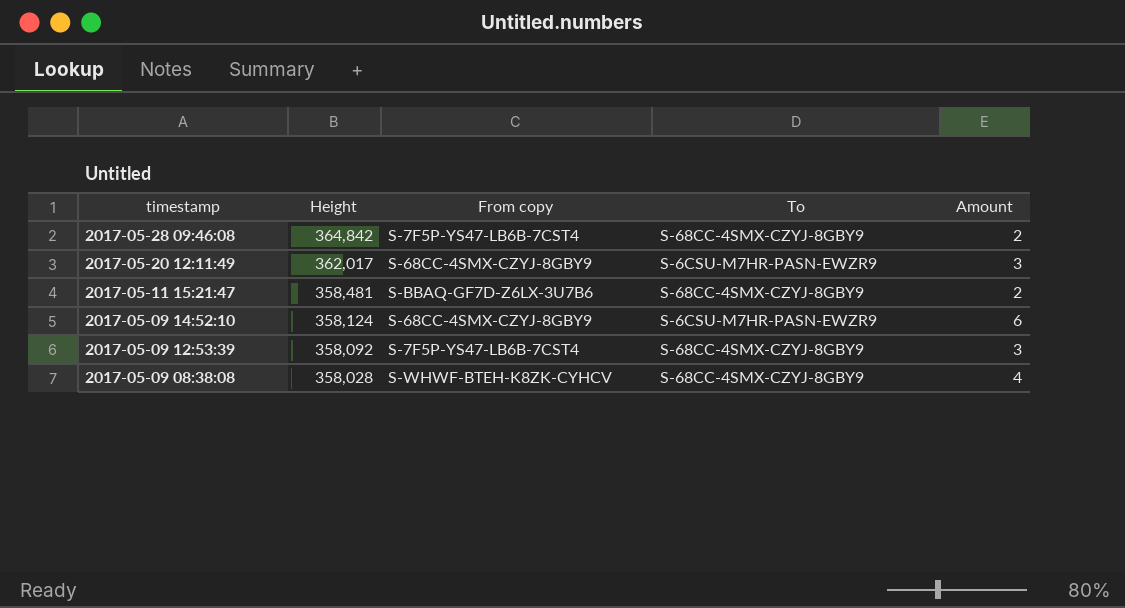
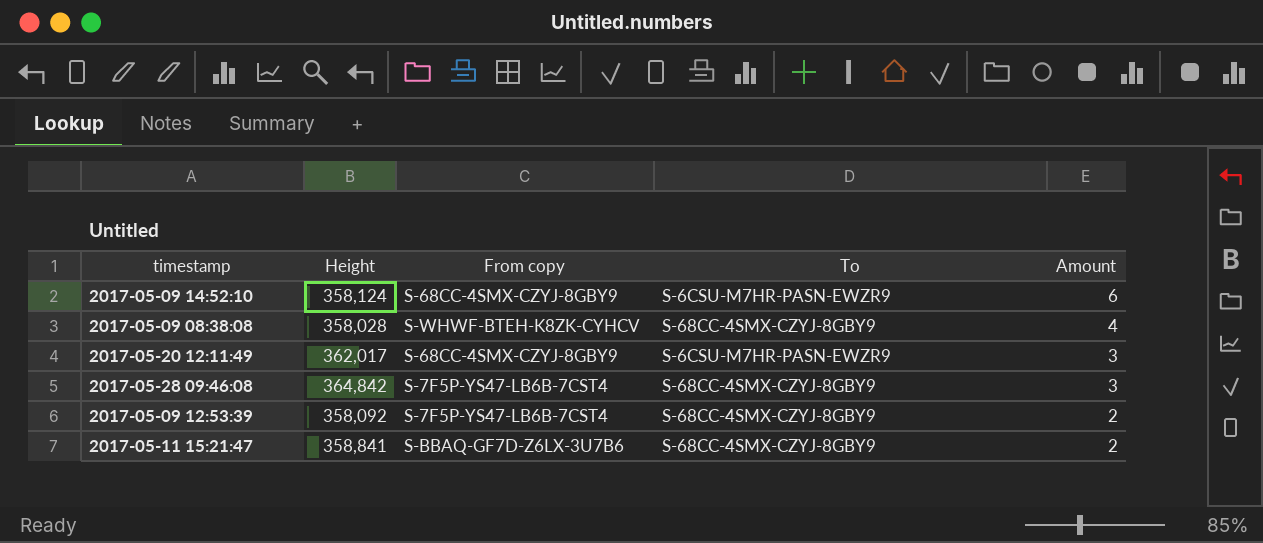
row order: timestamp descending -> Amount descending
2017-05-28 09:46:08 | Amount: 2 -> 3
2017-05-09 12:53:39 | Amount: 3 -> 2
2017-05-11 15:21:47 | Height: 358,481 -> 358,841

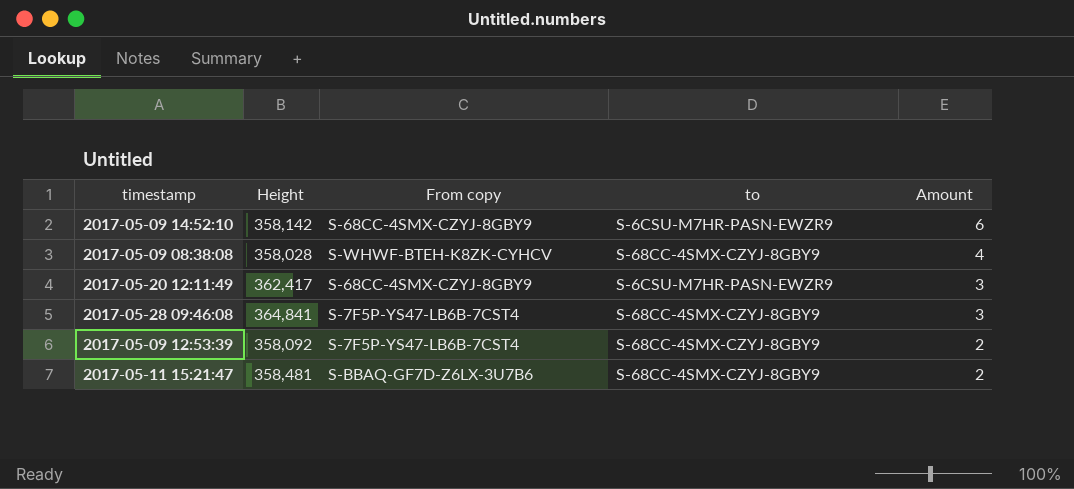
column name: To -> to
2017-05-09 14:52:10 | Height: 358,124 -> 358,142
2017-05-20 12:11:49 | Height: 362,017 -> 362,417
2017-05-28 09:46:08 | Height: 364,842 -> 364,841
2017-05-11 15:21:47 | Height: 358,841 -> 358,481

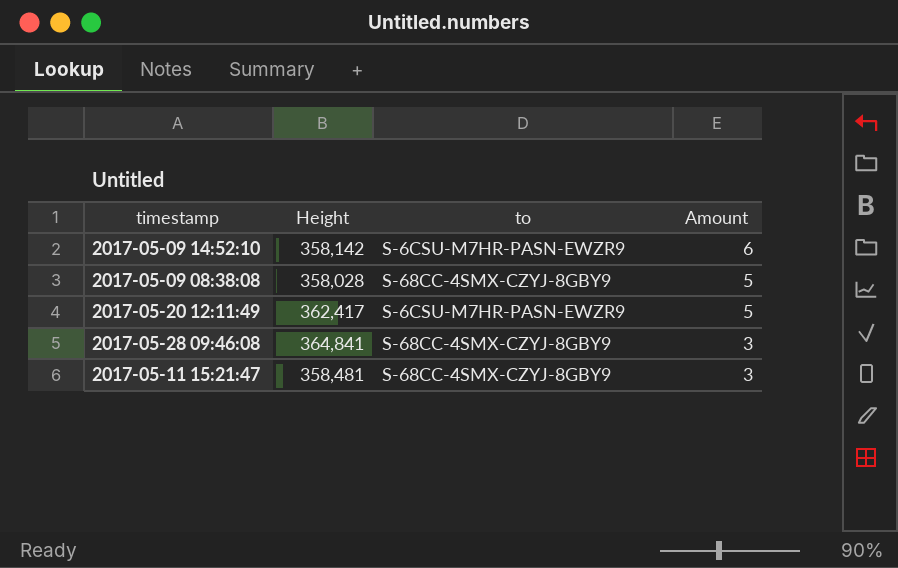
column From copy | position: 3 -> none
row 2017-05-09 12:53:39: 358,092 | S-7F5P-YS47-LB6B-7CST4 | S-68CC-4SMX-CZYJ-8GBY9 | 2 -> none
2017-05-09 08:38:08 | Amount: 4 -> 5
2017-05-20 12:11:49 | Amount: 3 -> 5
2017-05-11 15:21:47 | Amount: 2 -> 3

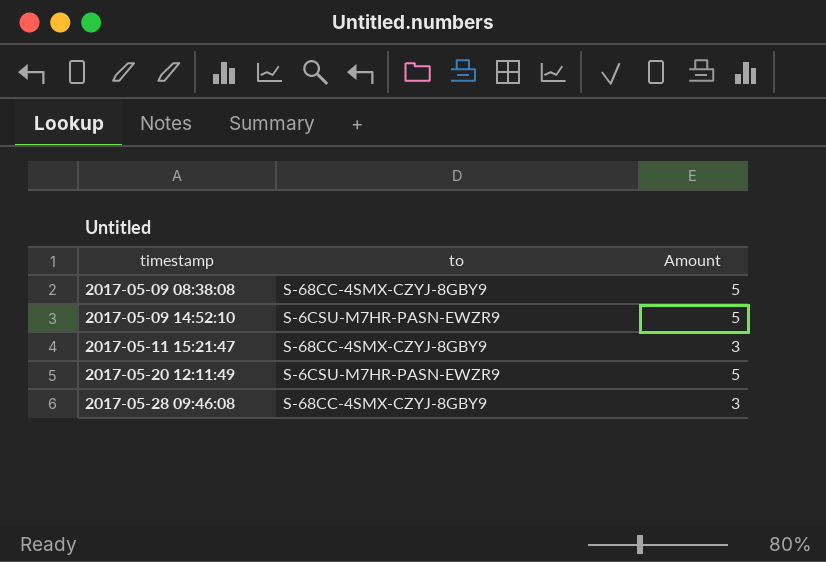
row order: Amount descending -> timestamp ascending
column Height | position: 2 -> none
2017-05-09 14:52:10 | Amount: 6 -> 5

